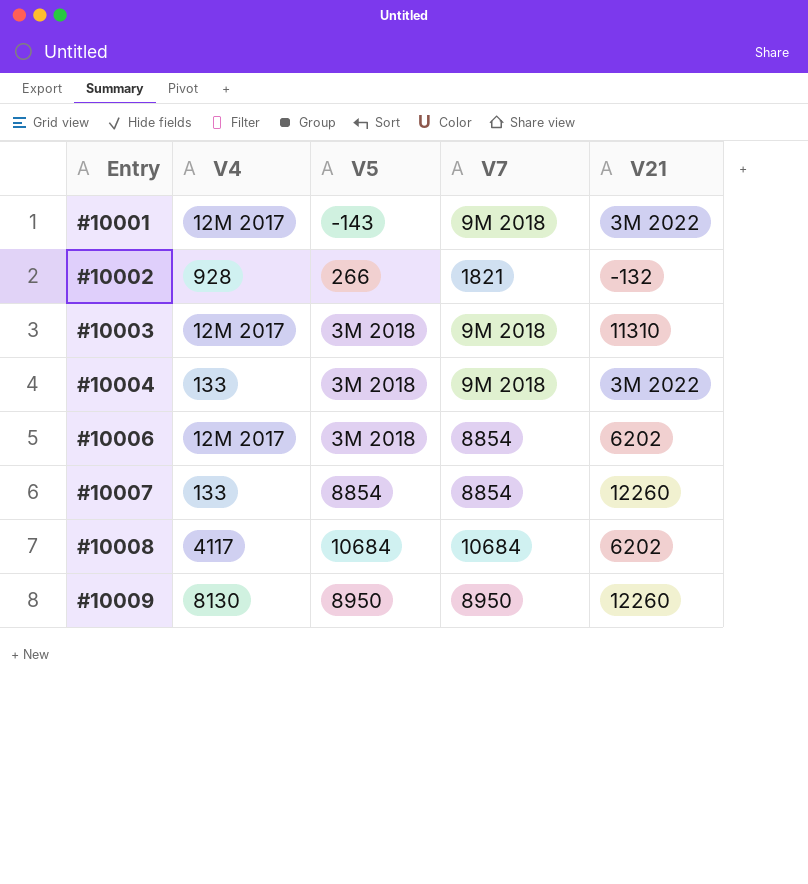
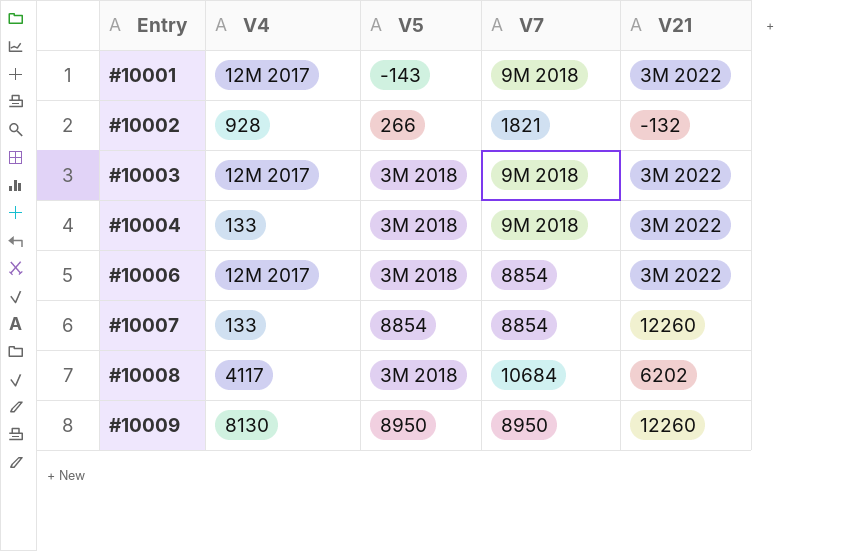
#10003 | V21: 11310 -> 3M 2022
#10006 | V21: 6202 -> 3M 2022
#10008 | V5: 10684 -> 3M 2018

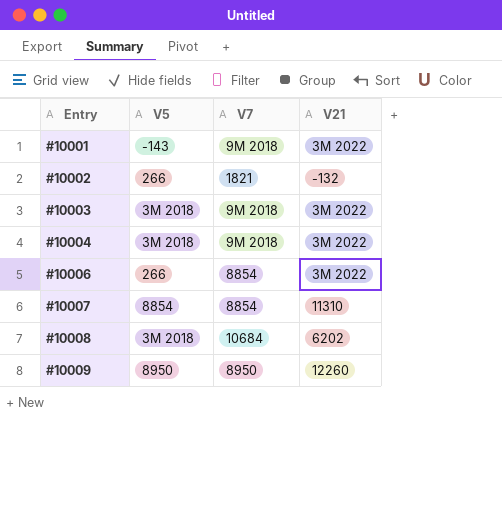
column V4 | position: 2 -> none
#10006 | V5: 3M 2018 -> 266
#10007 | V21: 12260 -> 11310

